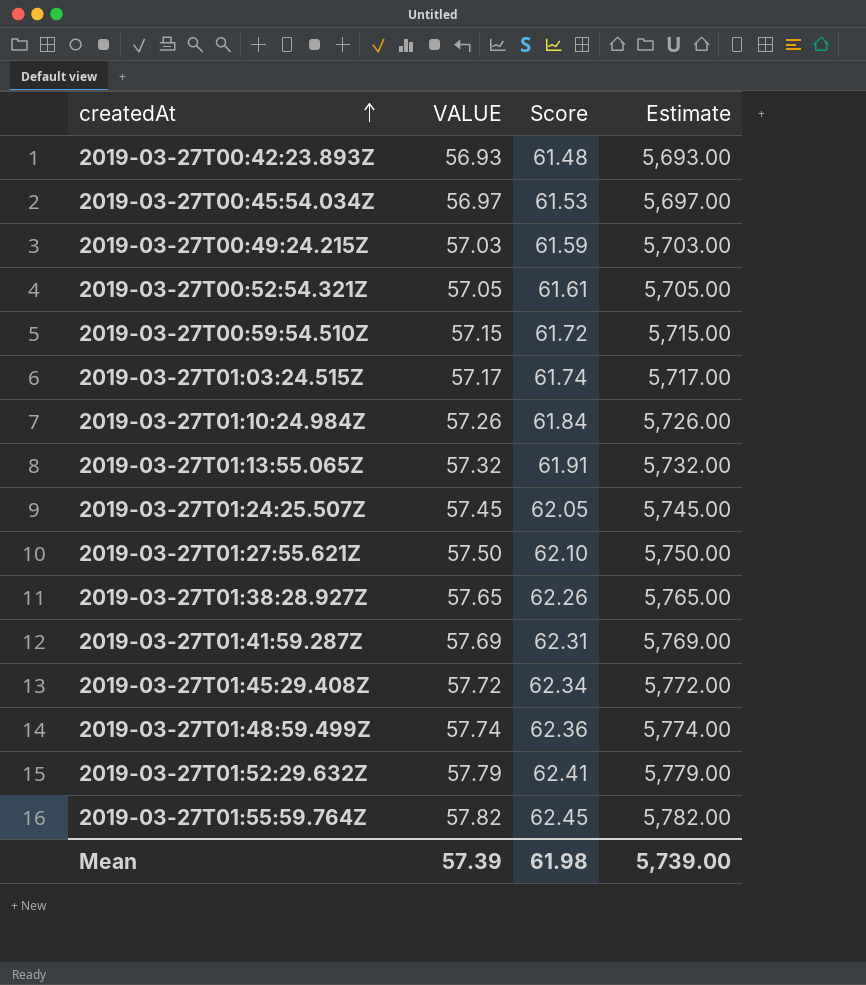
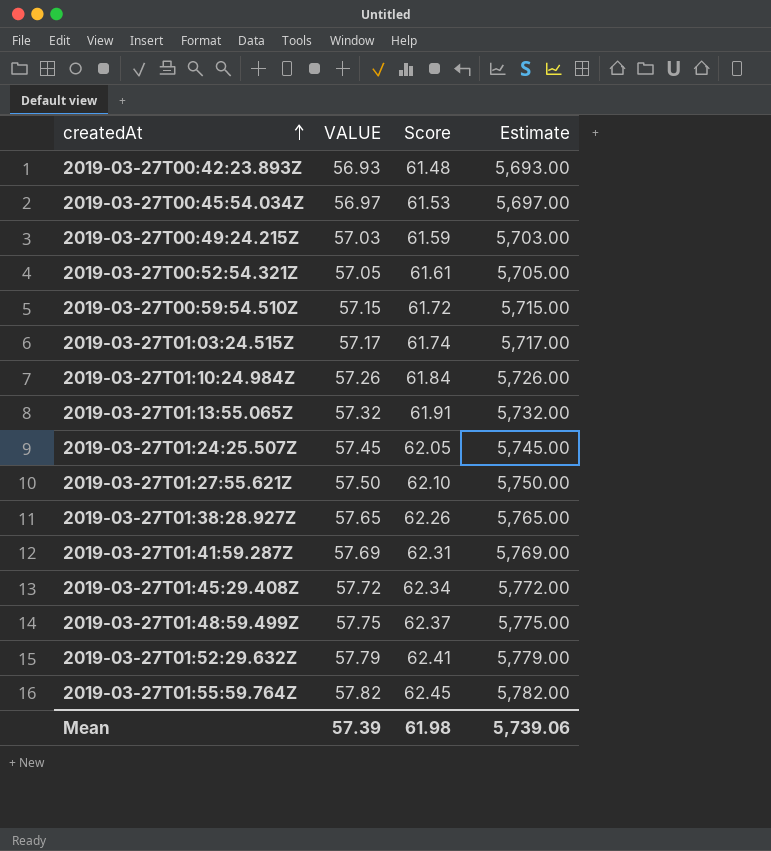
2019-03-27T01:48:59.499Z | VALUE: 57.74 -> 57.75
2019-03-27T01:48:59.499Z | Score: 62.36 -> 62.37
2019-03-27T01:48:59.499Z | Estimate: 5,774.00 -> 5,775.00
Mean | Estimate: 5,739.00 -> 5,739.06

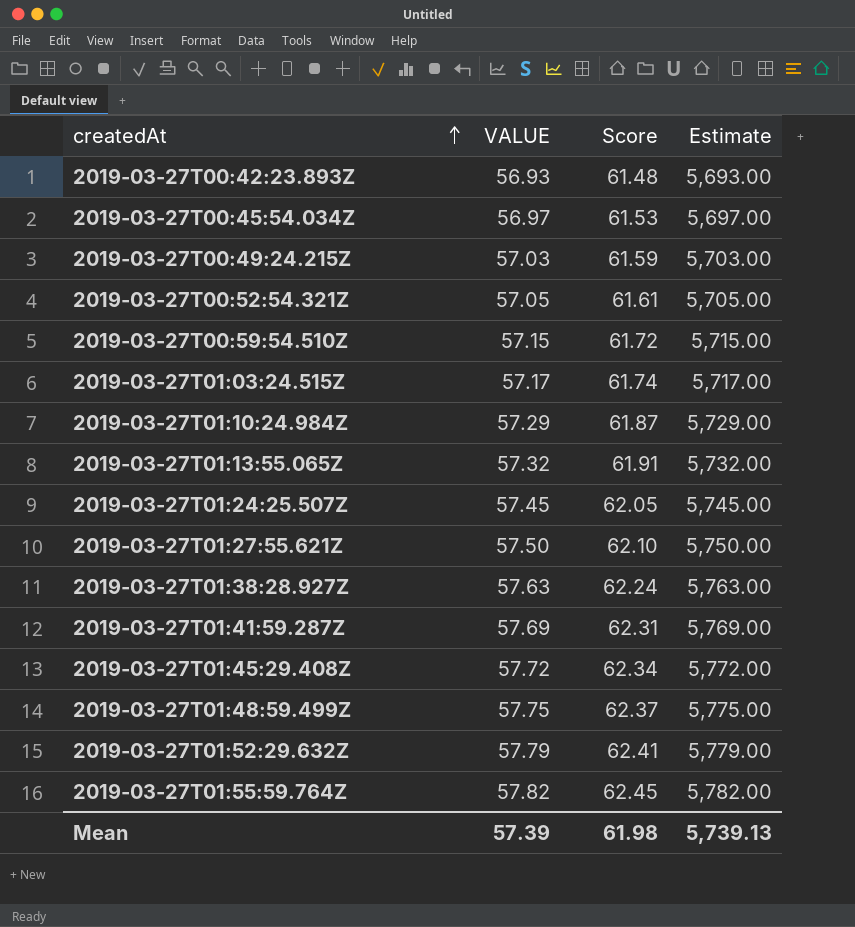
2019-03-27T01:10:24.984Z | VALUE: 57.26 -> 57.29
2019-03-27T01:10:24.984Z | Score: 61.84 -> 61.87
2019-03-27T01:10:24.984Z | Estimate: 5,726.00 -> 5,729.00
2019-03-27T01:38:28.927Z | VALUE: 57.65 -> 57.63
2019-03-27T01:38:28.927Z | Score: 62.26 -> 62.24
2019-03-27T01:38:28.927Z | Estimate: 5,765.00 -> 5,763.00
Mean | Estimate: 5,739.06 -> 5,739.13

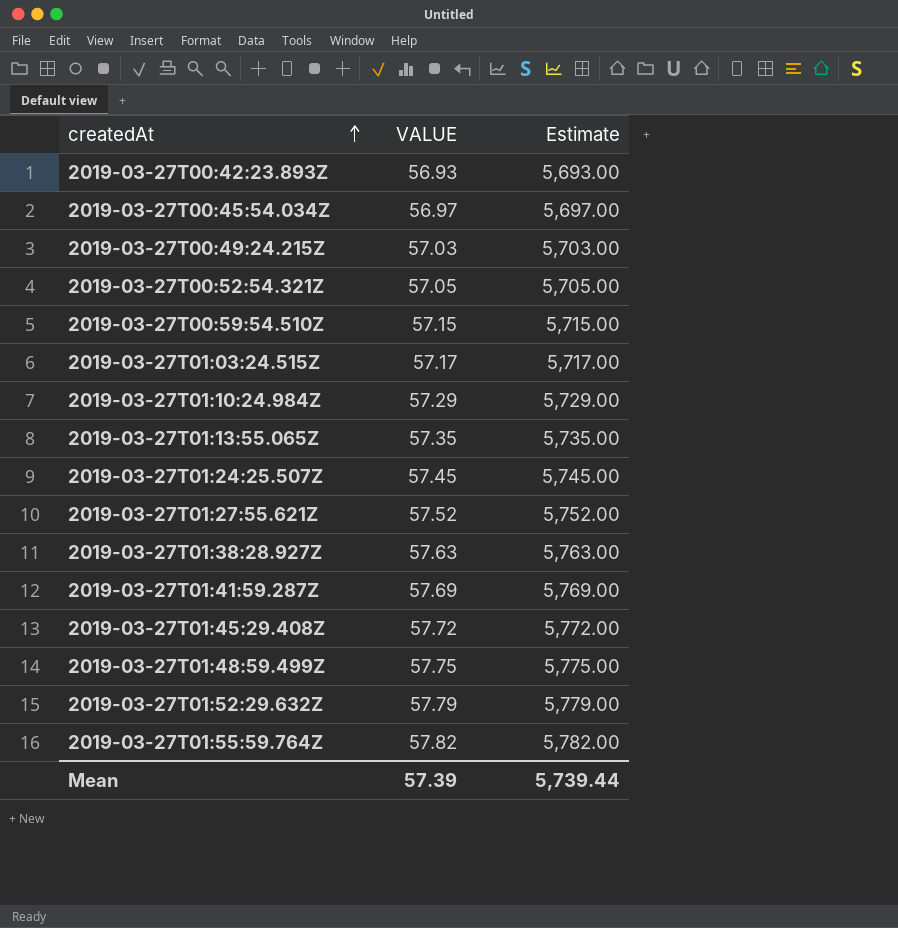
column Score | formula: [VALUE] * 1.08 -> none
2019-03-27T01:13:55.065Z | VALUE: 57.32 -> 57.35
2019-03-27T01:13:55.065Z | Estimate: 5,732.00 -> 5,735.00
2019-03-27T01:27:55.621Z | VALUE: 57.50 -> 57.52
2019-03-27T01:27:55.621Z | Estimate: 5,750.00 -> 5,752.00
Mean | Estimate: 5,739.13 -> 5,739.44

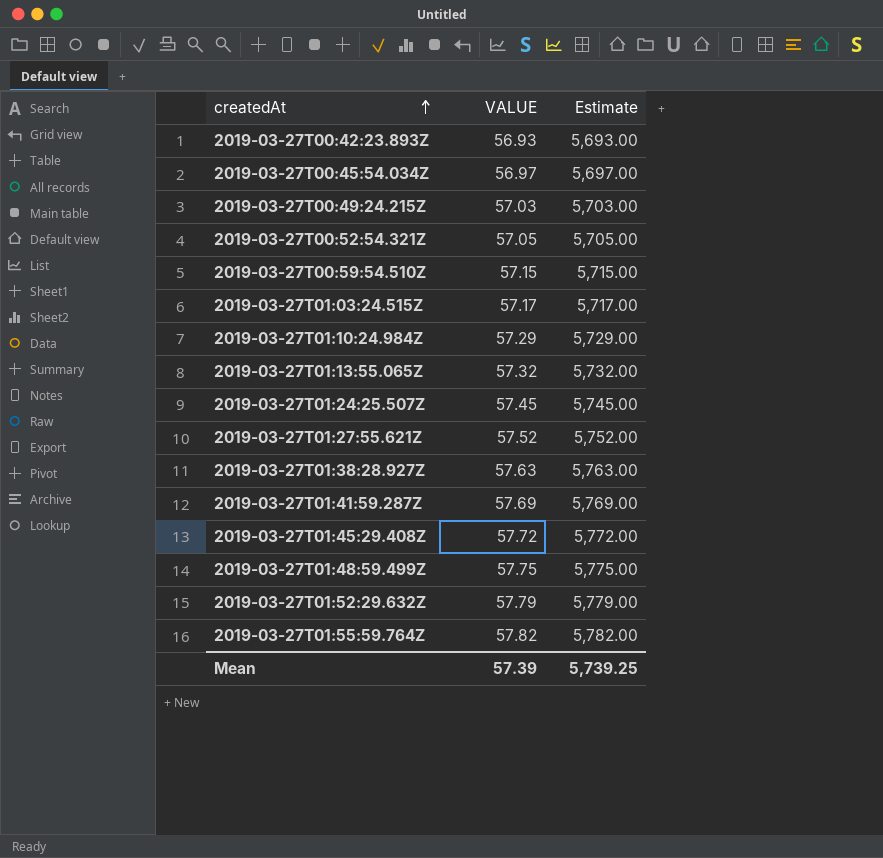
2019-03-27T01:13:55.065Z | VALUE: 57.35 -> 57.32
2019-03-27T01:13:55.065Z | Estimate: 5,735.00 -> 5,732.00
Mean | Estimate: 5,739.44 -> 5,739.25

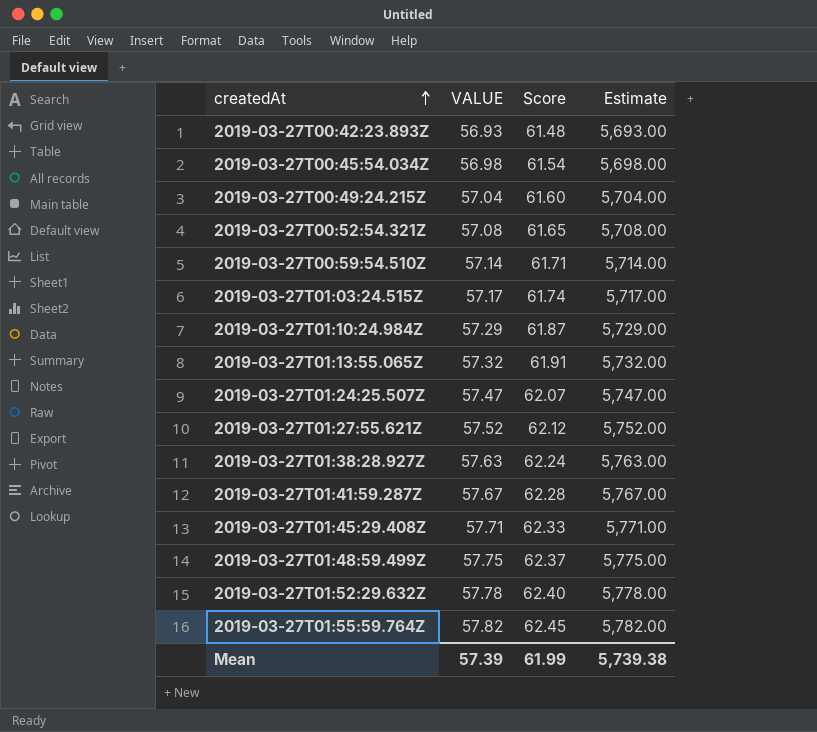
column Score | formula: none -> [VALUE] * 1.08
2019-03-27T00:45:54.034Z | VALUE: 56.97 -> 56.98
2019-03-27T00:45:54.034Z | Estimate: 5,697.00 -> 5,698.00
2019-03-27T00:49:24.215Z | VALUE: 57.03 -> 57.04
2019-03-27T00:49:24.215Z | Estimate: 5,703.00 -> 5,704.00
2019-03-27T00:52:54.321Z | VALUE: 57.05 -> 57.08
2019-03-27T00:52:54.321Z | Estimate: 5,705.00 -> 5,708.00
2019-03-27T00:59:54.510Z | VALUE: 57.15 -> 57.14
2019-03-27T00:59:54.510Z | Estimate: 5,715.00 -> 5,714.00
2019-03-27T01:24:25.507Z | VALUE: 57.45 -> 57.47
2019-03-27T01:24:25.507Z | Estimate: 5,745.00 -> 5,747.00
2019-03-27T01:41:59.287Z | VALUE: 57.69 -> 57.67
2019-03-27T01:41:59.287Z | Estimate: 5,769.00 -> 5,767.00
2019-03-27T01:45:29.408Z | VALUE: 57.72 -> 57.71
2019-03-27T01:45:29.408Z | Estimate: 5,772.00 -> 5,771.00
2019-03-27T01:52:29.632Z | VALUE: 57.79 -> 57.78
2019-03-27T01:52:29.632Z | Estimate: 5,779.00 -> 5,778.00
Mean | Estimate: 5,739.25 -> 5,739.38

